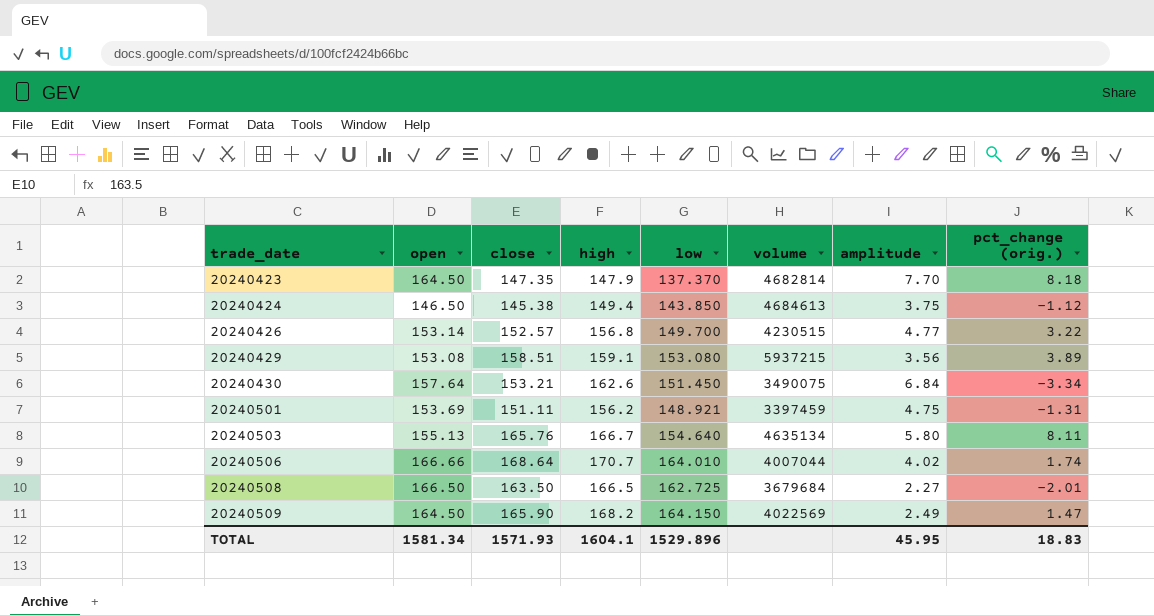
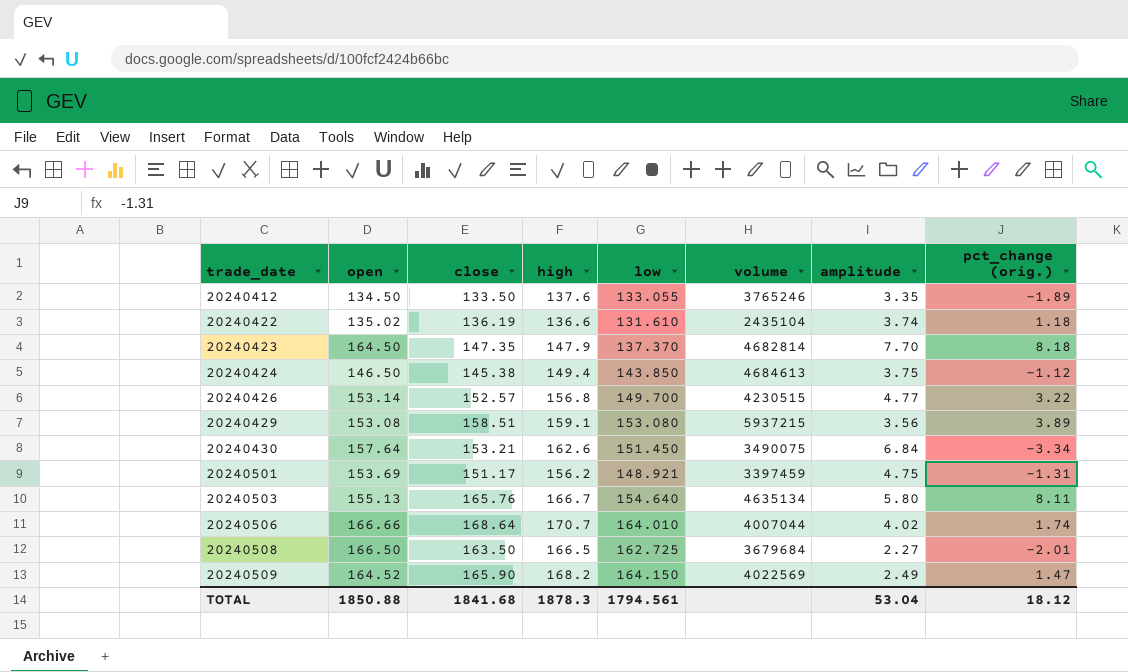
row 20240412: none -> 134.50 | 133.50 | 137.6 | 133.055 | 3765246 | 3.35 | -1.89
row 20240422: none -> 135.02 | 136.19 | 136.6 | 131.610 | 2435104 | 3.74 | 1.18
20240501 | close: 151.11 -> 151.17
20240509 | open: 164.50 -> 164.52
TOTAL | open: 1581.34 -> 1850.88
TOTAL | close: 1571.93 -> 1841.68
TOTAL | high: 1604.1 -> 1878.3
TOTAL | low: 1529.896 -> 1794.561
TOTAL | amplitude: 45.95 -> 53.04
TOTAL | pct_change (orig.): 18.83 -> 18.12

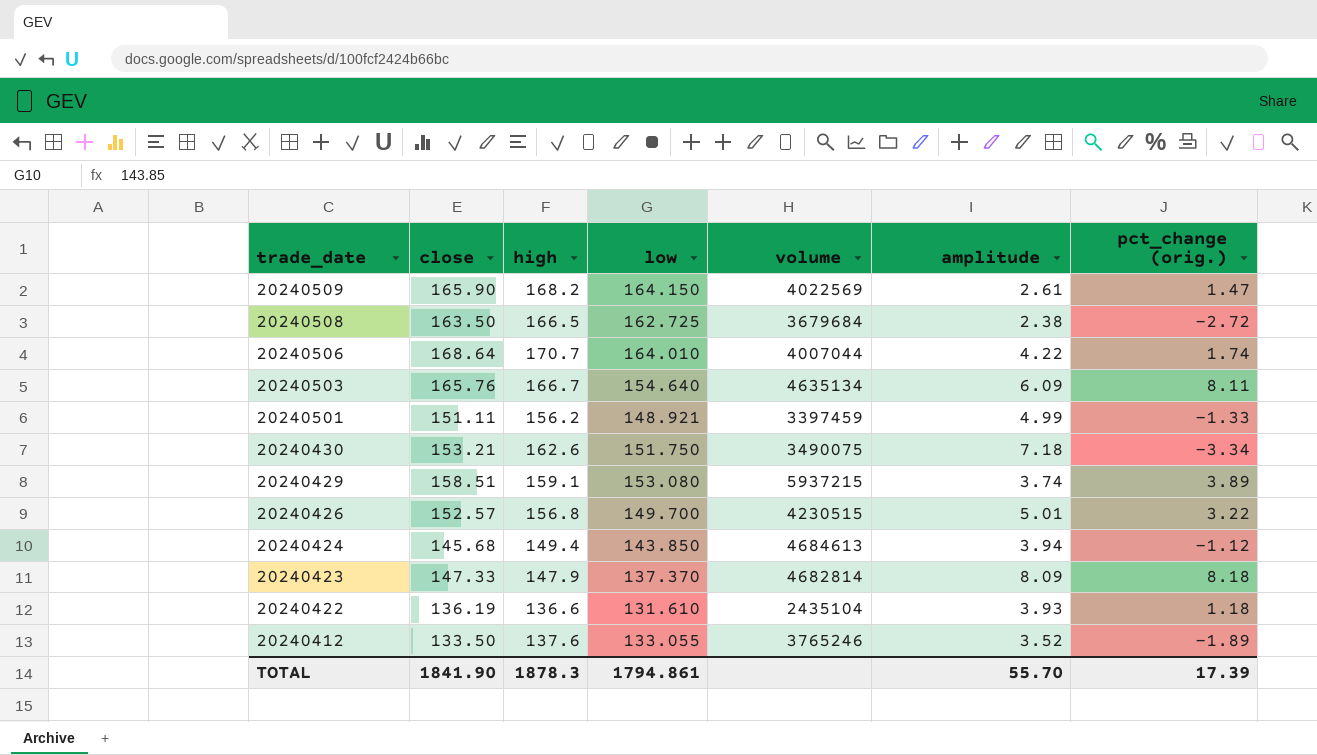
row order: trade_date ascending -> trade_date descending
column open | position: 2 -> none
20240509 | amplitude: 2.49 -> 2.61
20240508 | amplitude: 2.27 -> 2.38
20240508 | pct_change (orig.): -2.01 -> -2.72
20240506 | amplitude: 4.02 -> 4.22
20240503 | amplitude: 5.80 -> 6.09
20240501 | close: 151.17 -> 151.11
20240501 | amplitude: 4.75 -> 4.99
20240501 | pct_change (orig.): -1.31 -> -1.33
20240430 | low: 151.450 -> 151.750
20240430 | amplitude: 6.84 -> 7.18
20240429 | amplitude: 3.56 -> 3.74
20240426 | amplitude: 4.77 -> 5.01
20240424 | close: 145.38 -> 145.68
20240424 | amplitude: 3.75 -> 3.94
20240423 | close: 147.35 -> 147.33
20240423 | amplitude: 7.70 -> 8.09
20240422 | amplitude: 3.74 -> 3.93
20240412 | amplitude: 3.35 -> 3.52
TOTAL | close: 1841.68 -> 1841.90
TOTAL | low: 1794.561 -> 1794.861
TOTAL | amplitude: 53.04 -> 55.70
TOTAL | pct_change (orig.): 18.12 -> 17.39

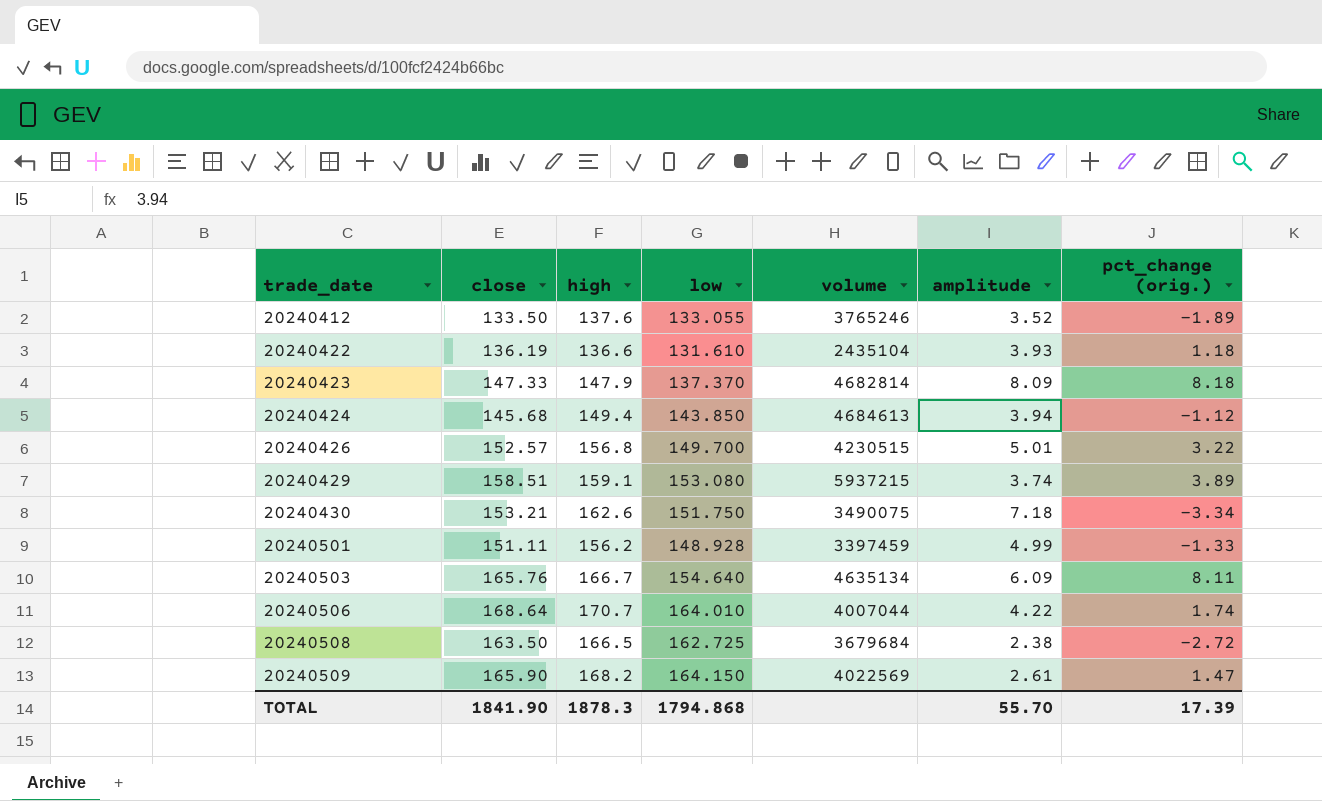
row order: trade_date descending -> trade_date ascending
20240501 | low: 148.921 -> 148.928
TOTAL | low: 1794.861 -> 1794.868

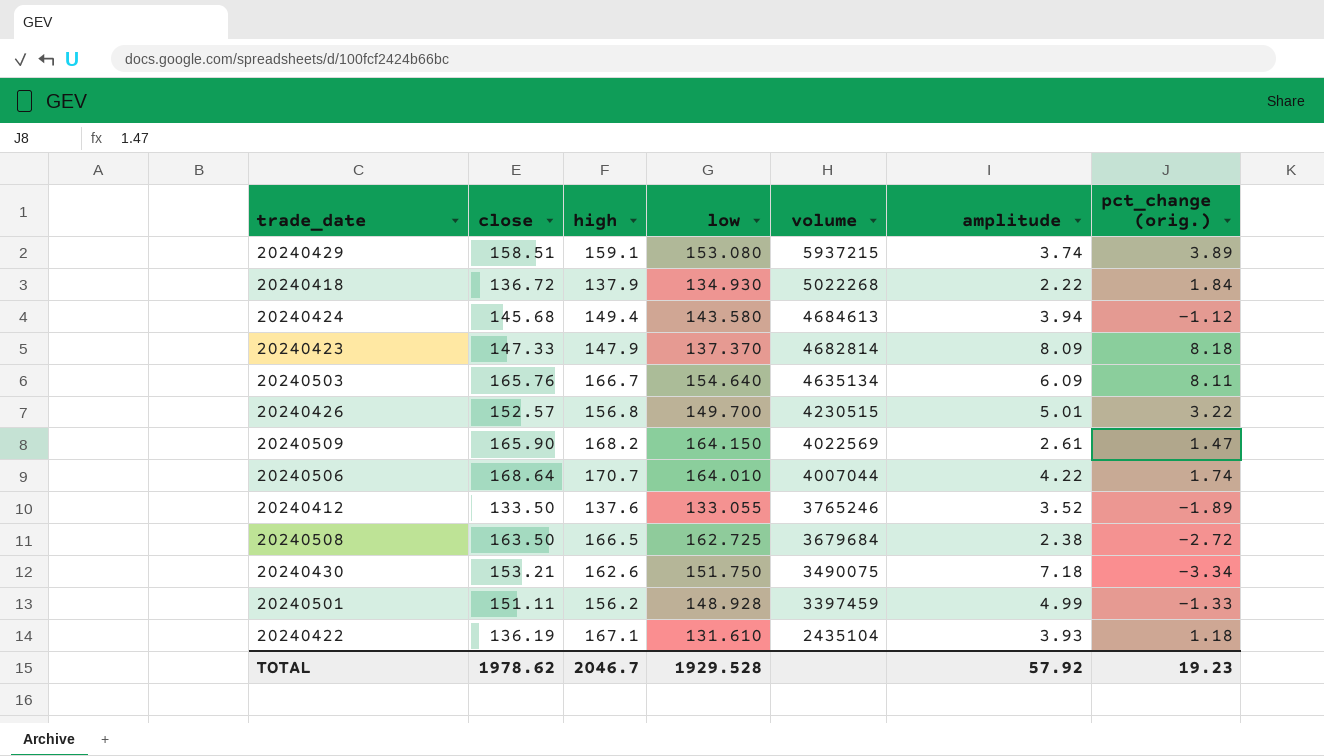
row order: trade_date ascending -> volume descending
row 20240418: none -> 136.72 | 137.9 | 134.930 | 5022268 | 2.22 | 1.84
20240424 | low: 143.850 -> 143.580
20240422 | high: 136.6 -> 167.1
TOTAL | close: 1841.90 -> 1978.62
TOTAL | high: 1878.3 -> 2046.7
TOTAL | low: 1794.868 -> 1929.528
TOTAL | amplitude: 55.70 -> 57.92
TOTAL | pct_change (orig.): 17.39 -> 19.23

